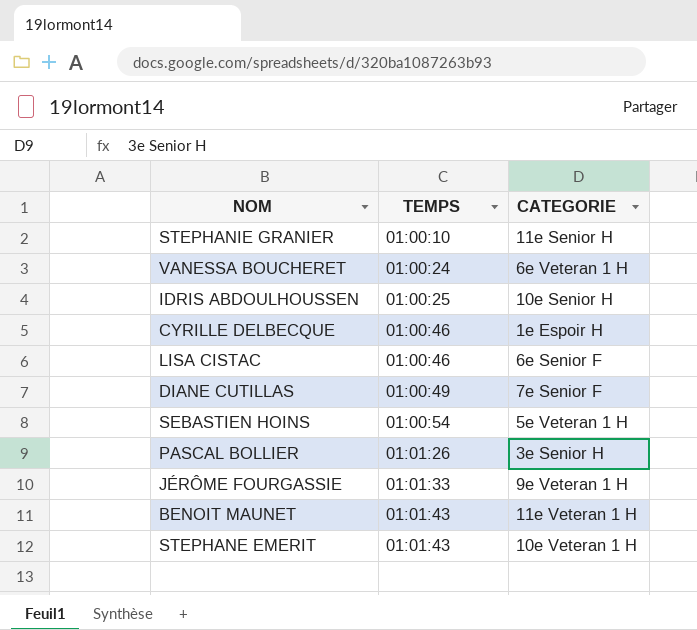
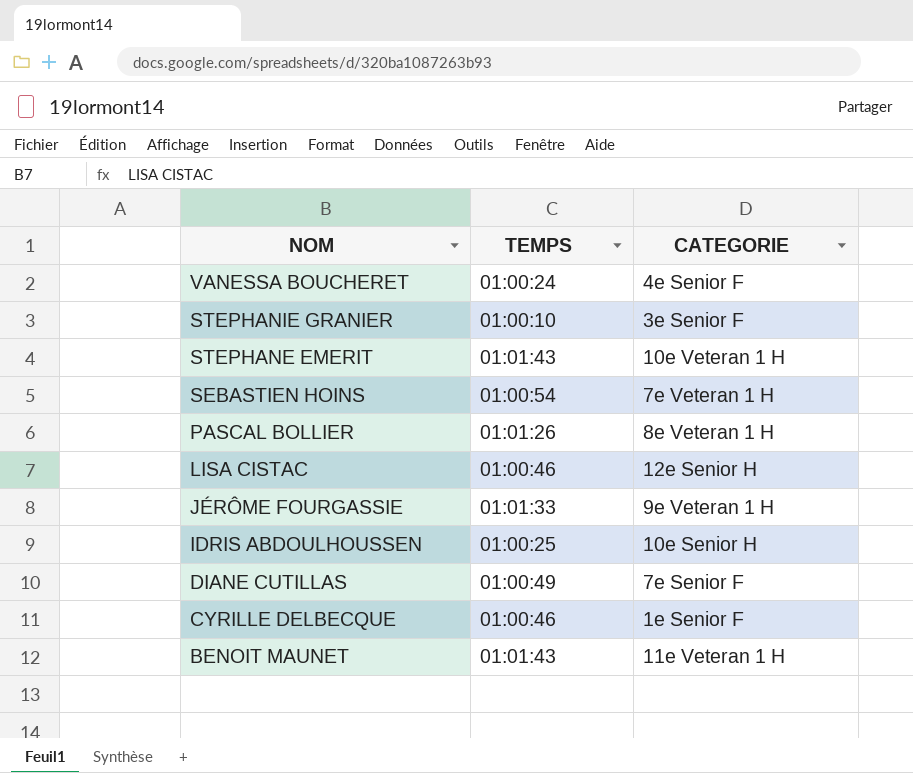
row order: TEMPS ascending -> NOM descending
VANESSA BOUCHERET | CATEGORIE: 6e Veteran 1 H -> 4e Senior F
STEPHANIE GRANIER | CATEGORIE: 11e Senior H -> 3e Senior F
SEBASTIEN HOINS | CATEGORIE: 5e Veteran 1 H -> 7e Veteran 1 H
PASCAL BOLLIER | CATEGORIE: 3e Senior H -> 8e Veteran 1 H
LISA CISTAC | CATEGORIE: 6e Senior F -> 12e Senior H
CYRILLE DELBECQUE | CATEGORIE: 1e Espoir H -> 1e Senior F

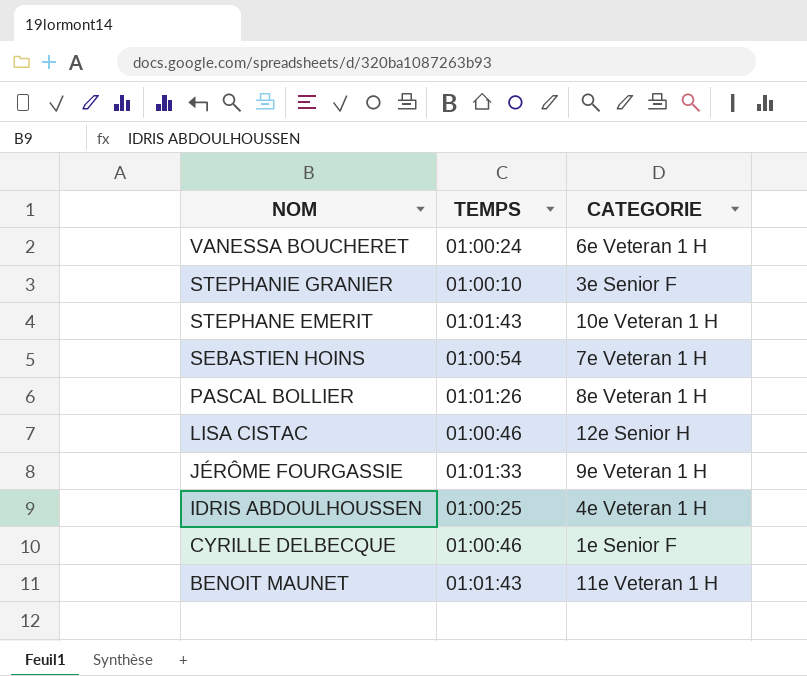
row DIANE CUTILLAS: 01:00:49 | 7e Senior F -> none
VANESSA BOUCHERET | CATEGORIE: 4e Senior F -> 6e Veteran 1 H
IDRIS ABDOULHOUSSEN | CATEGORIE: 10e Senior H -> 4e Veteran 1 H

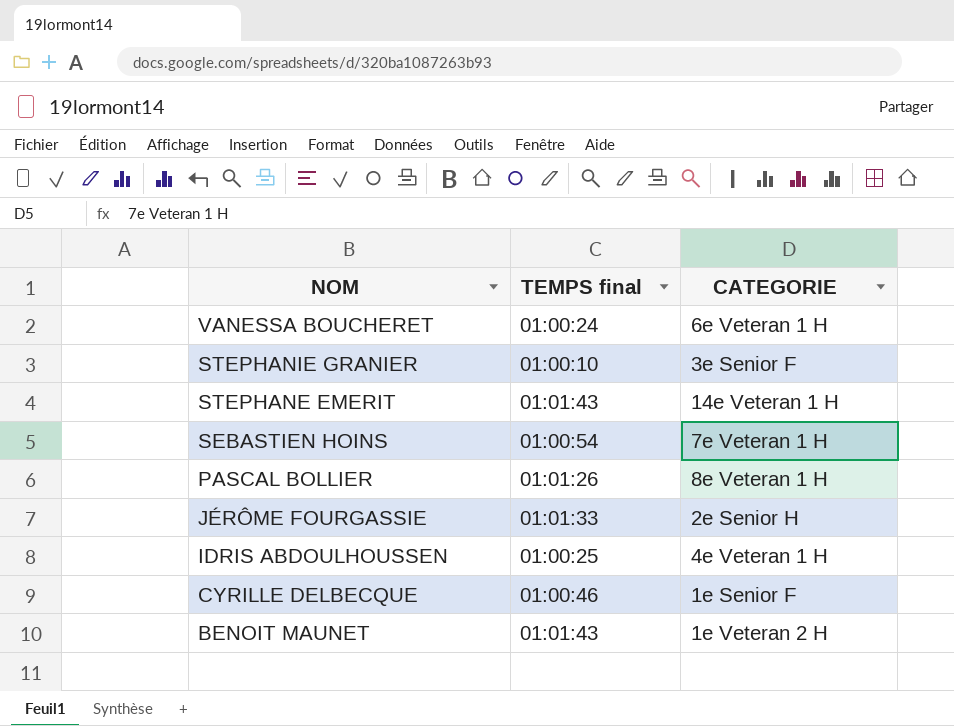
column name: TEMPS -> TEMPS final
row LISA CISTAC: 01:00:46 | 12e Senior H -> none
STEPHANE EMERIT | CATEGORIE: 10e Veteran 1 H -> 14e Veteran 1 H
JÉRÔME FOURGASSIE | CATEGORIE: 9e Veteran 1 H -> 2e Senior H
BENOIT MAUNET | CATEGORIE: 11e Veteran 1 H -> 1e Veteran 2 H

